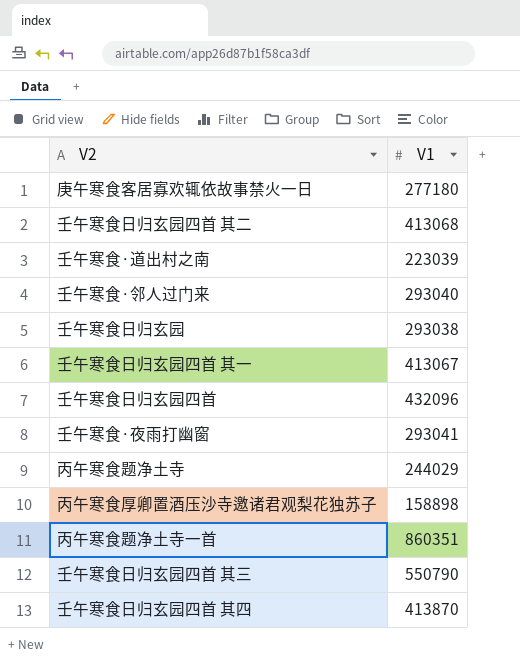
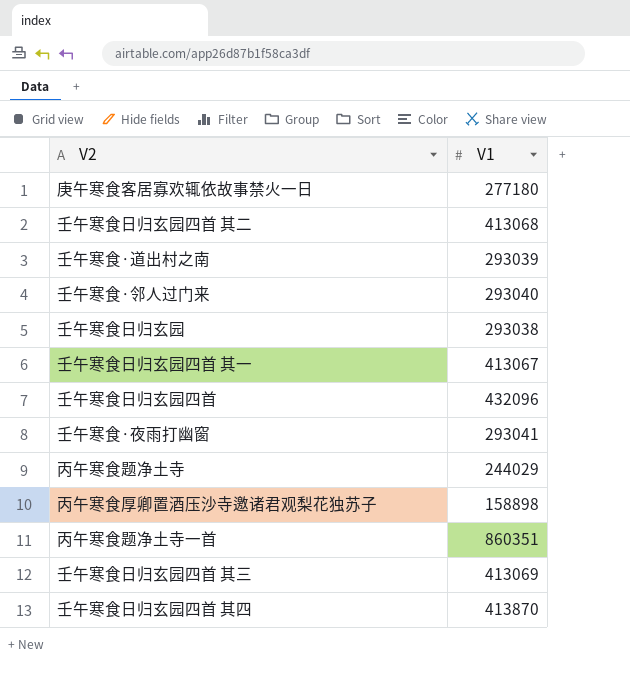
壬午寒食·道出村之南 | V1: 223039 -> 293039
壬午寒食日归玄园四首 其三 | V1: 550790 -> 413069

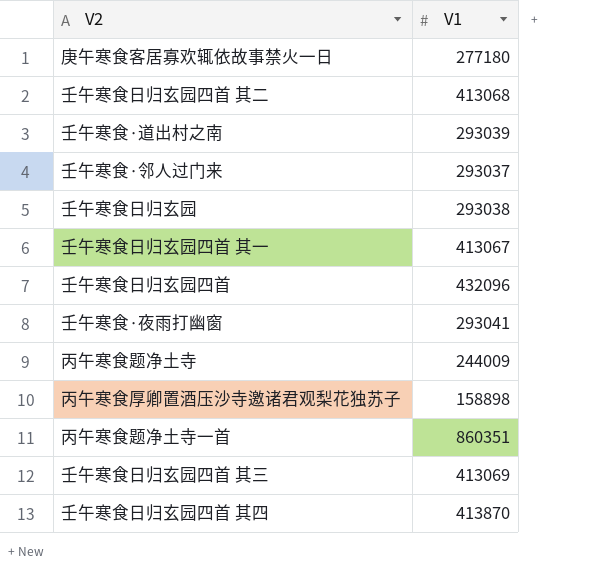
壬午寒食·邻人过门来 | V1: 293040 -> 293037
丙午寒食题净土寺 | V1: 244029 -> 244009

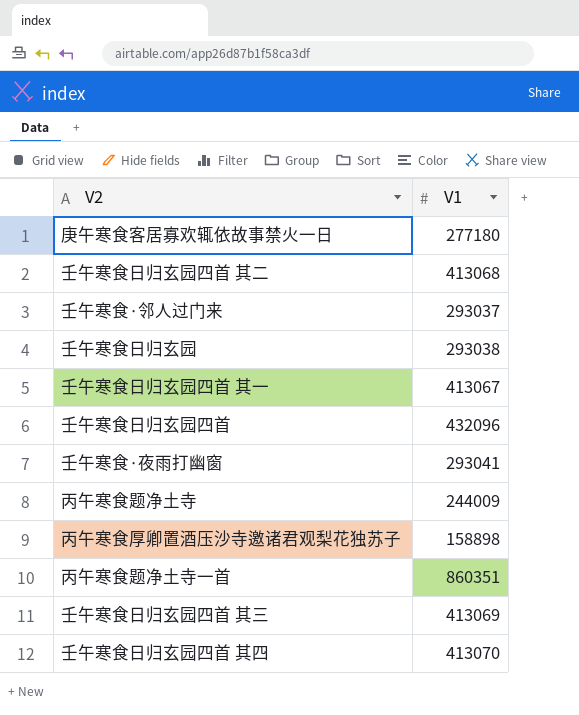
row 壬午寒食·道出村之南: 293039 -> none
壬午寒食日归玄园四首 其四 | V1: 413870 -> 413070

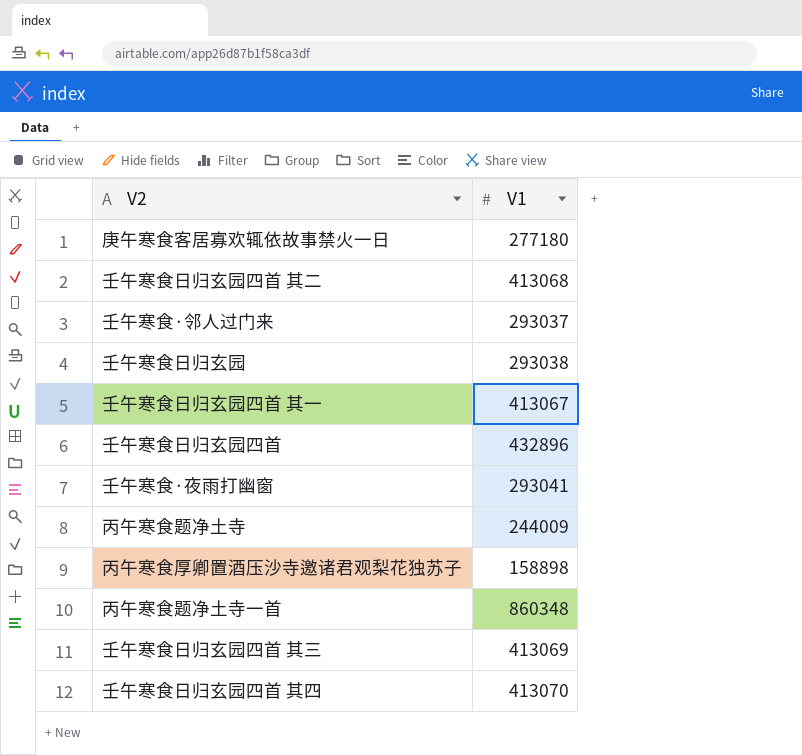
壬午寒食日归玄园四首 | V1: 432096 -> 432896
丙午寒食题净土寺一首 | V1: 860351 -> 860348

